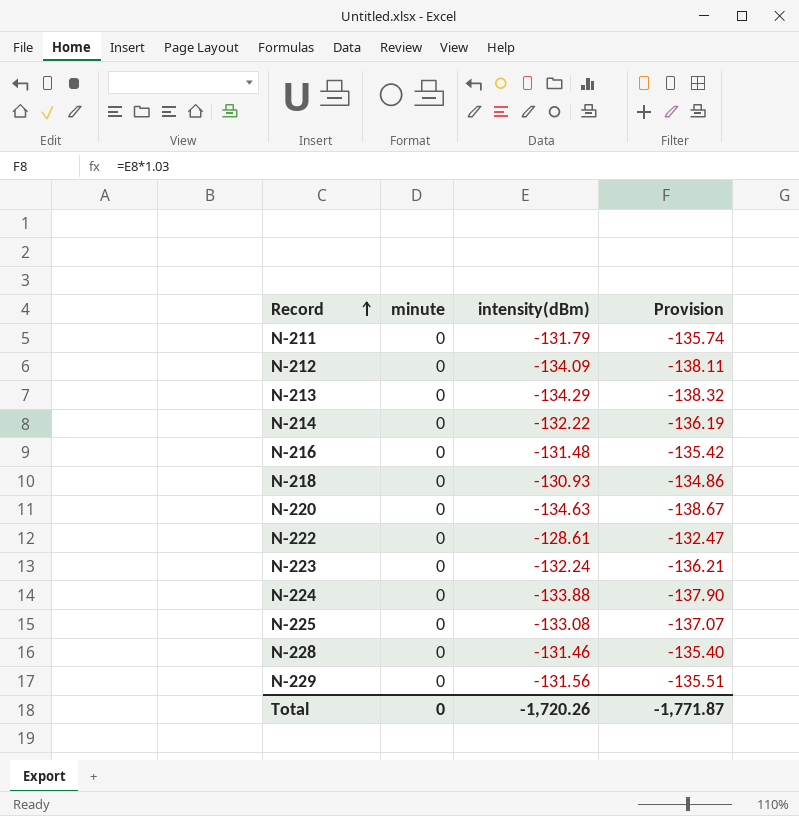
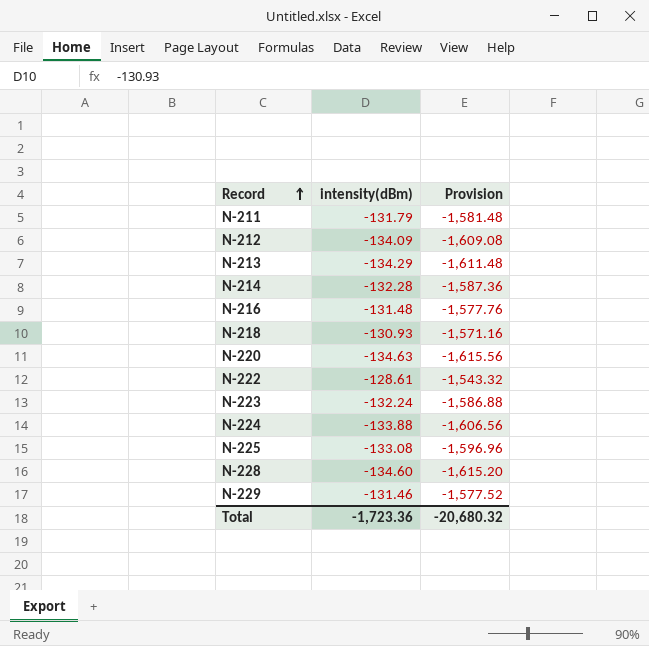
column minute | position: 2 -> none
column Provision | formula: [intensity(dBm)] * 1.03 -> [intensity(dBm)] * 12
N-214 | intensity(dBm): -132.22 -> -132.28
N-228 | intensity(dBm): -131.46 -> -134.60
N-229 | intensity(dBm): -131.56 -> -131.46
Total | intensity(dBm): -1,720.26 -> -1,723.36
Total | Provision: -1,771.87 -> -20,680.32

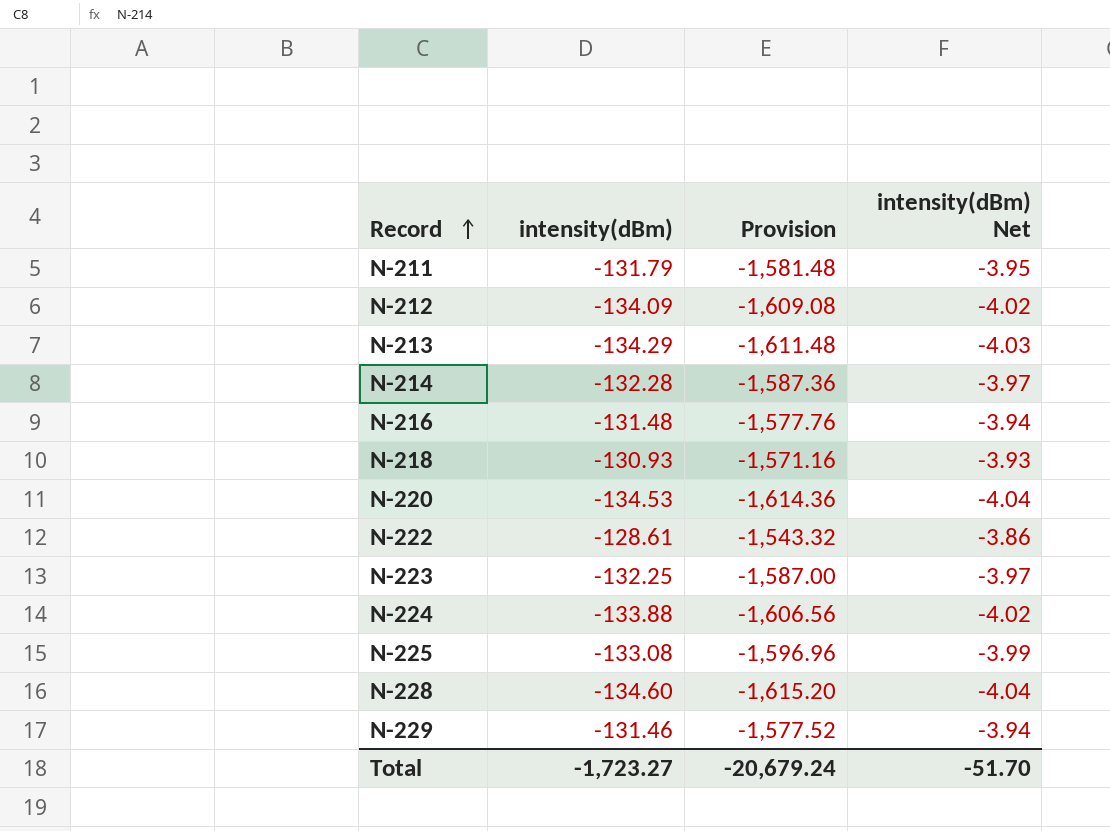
column intensity(dBm) Net | formula: none -> [intensity(dBm)] * 0.03
N-220 | intensity(dBm): -134.63 -> -134.53
N-220 | Provision: -1,615.56 -> -1,614.36
N-223 | intensity(dBm): -132.24 -> -132.25
N-223 | Provision: -1,586.88 -> -1,587.00
Total | intensity(dBm): -1,723.36 -> -1,723.27
Total | Provision: -20,680.32 -> -20,679.24

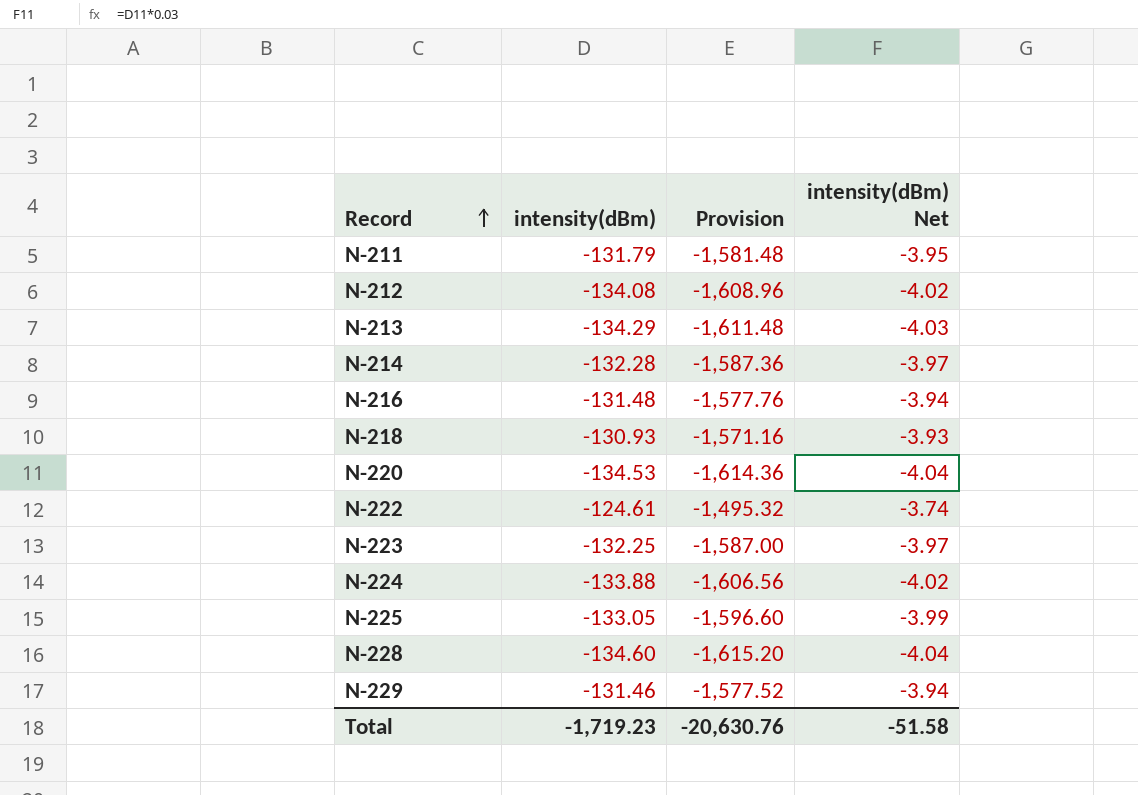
N-212 | intensity(dBm): -134.09 -> -134.08
N-212 | Provision: -1,609.08 -> -1,608.96
N-222 | intensity(dBm): -128.61 -> -124.61
N-222 | Provision: -1,543.32 -> -1,495.32
N-222 | intensity(dBm) Net: -3.86 -> -3.74
N-225 | intensity(dBm): -133.08 -> -133.05
N-225 | Provision: -1,596.96 -> -1,596.60
Total | intensity(dBm): -1,723.27 -> -1,719.23
Total | Provision: -20,679.24 -> -20,630.76
Total | intensity(dBm) Net: -51.70 -> -51.58

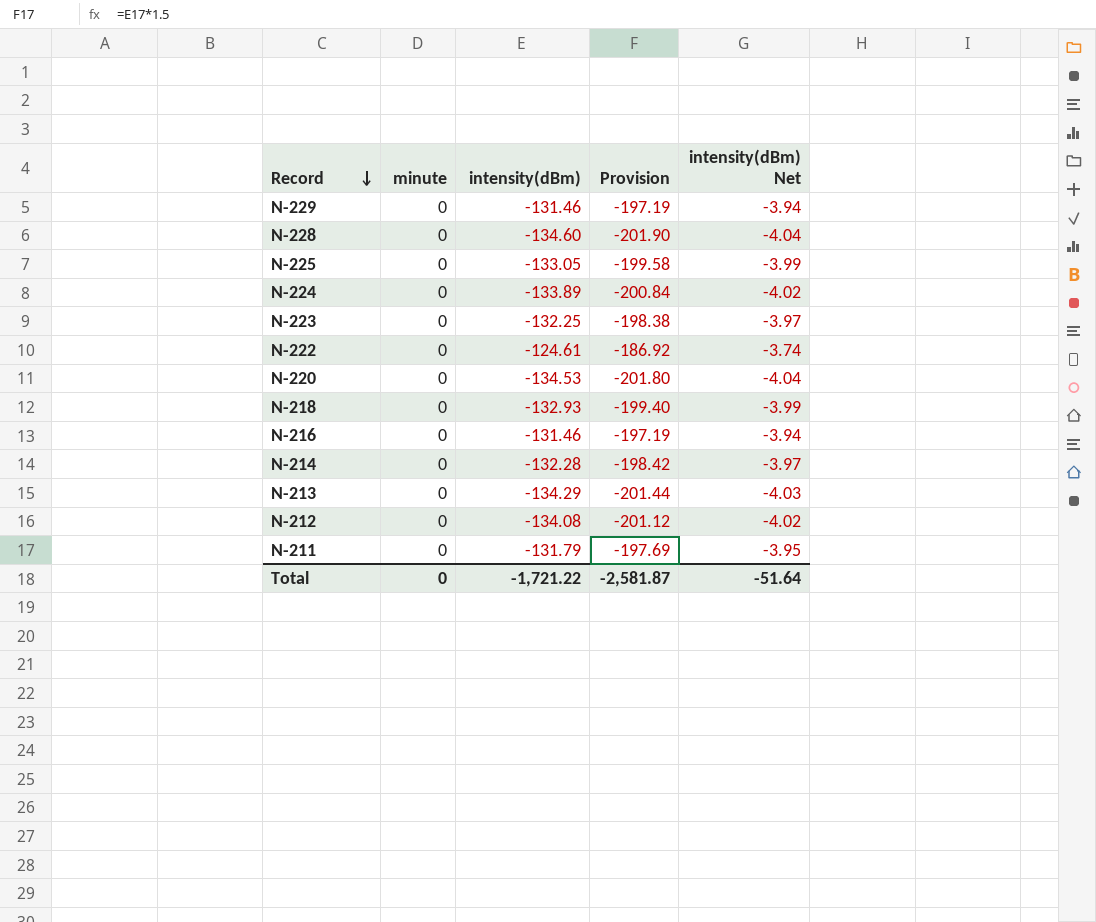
row order: Record ascending -> Record descending
column minute | position: none -> 2
column Provision | formula: [intensity(dBm)] * 12 -> [intensity(dBm)] * 1.5
N-224 | intensity(dBm): -133.88 -> -133.89
N-218 | intensity(dBm): -130.93 -> -132.93
N-218 | intensity(dBm) Net: -3.93 -> -3.99
N-216 | intensity(dBm): -131.48 -> -131.46
Total | intensity(dBm): -1,719.23 -> -1,721.22
Total | Provision: -20,630.76 -> -2,581.87
Total | intensity(dBm) Net: -51.58 -> -51.64

